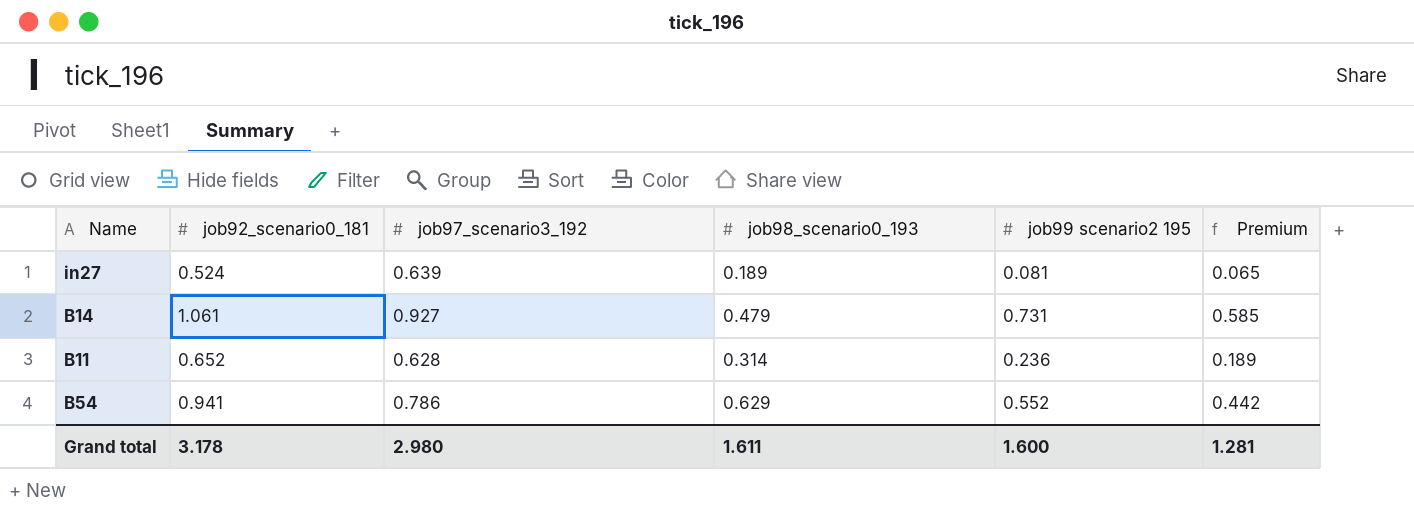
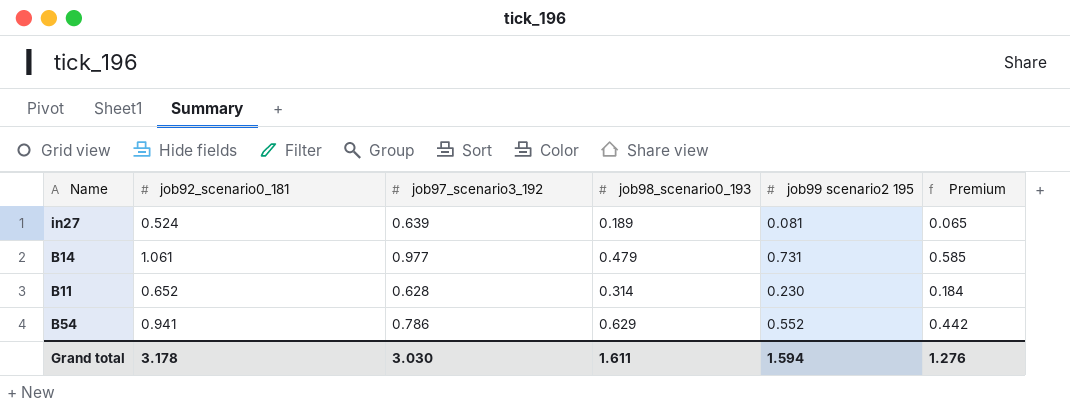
B14 | job97_scenario3_192: 0.927 -> 0.977
B11 | job99 scenario2 195: 0.236 -> 0.230
B11 | Premium: 0.189 -> 0.184
Grand total | job97_scenario3_192: 2.980 -> 3.030
Grand total | job99 scenario2 195: 1.600 -> 1.594
Grand total | Premium: 1.281 -> 1.276

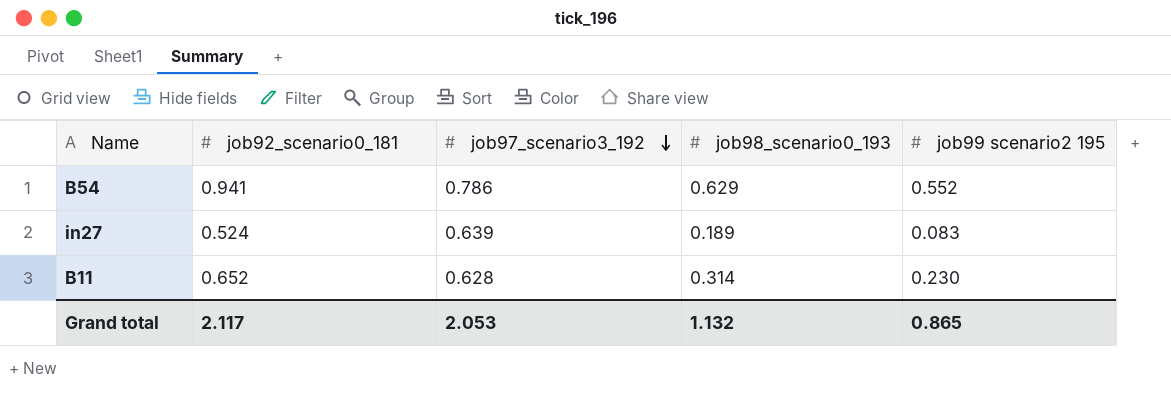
row order: none -> job97_scenario3_192 descending
column Premium | formula: [job99 scenario2 195] * 0.8 -> none
row B14: 1.061 | 0.977 | 0.479 | 0.731 | 0.585 -> none
in27 | job99 scenario2 195: 0.081 -> 0.083
Grand total | job92_scenario0_181: 3.178 -> 2.117
Grand total | job97_scenario3_192: 3.030 -> 2.053
Grand total | job98_scenario0_193: 1.611 -> 1.132
Grand total | job99 scenario2 195: 1.594 -> 0.865

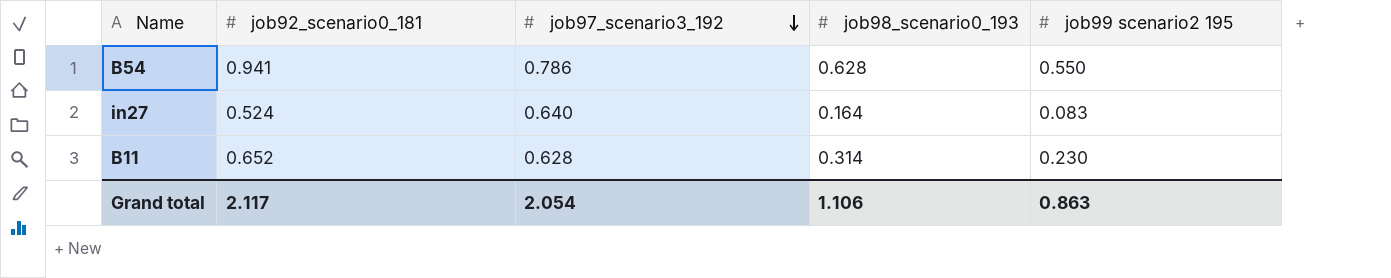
B54 | job98_scenario0_193: 0.629 -> 0.628
B54 | job99 scenario2 195: 0.552 -> 0.550
in27 | job97_scenario3_192: 0.639 -> 0.640
in27 | job98_scenario0_193: 0.189 -> 0.164
Grand total | job97_scenario3_192: 2.053 -> 2.054
Grand total | job98_scenario0_193: 1.132 -> 1.106
Grand total | job99 scenario2 195: 0.865 -> 0.863

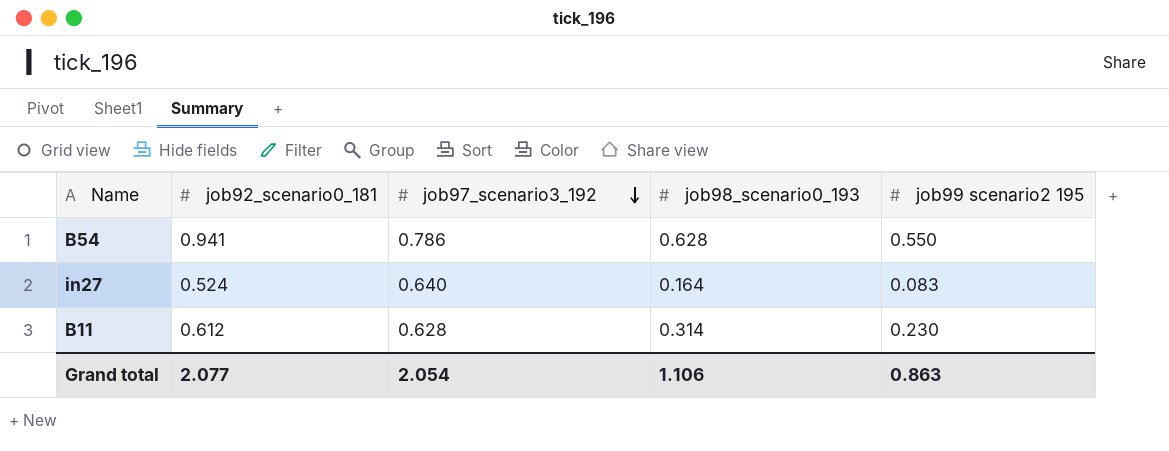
B11 | job92_scenario0_181: 0.652 -> 0.612
Grand total | job92_scenario0_181: 2.117 -> 2.077

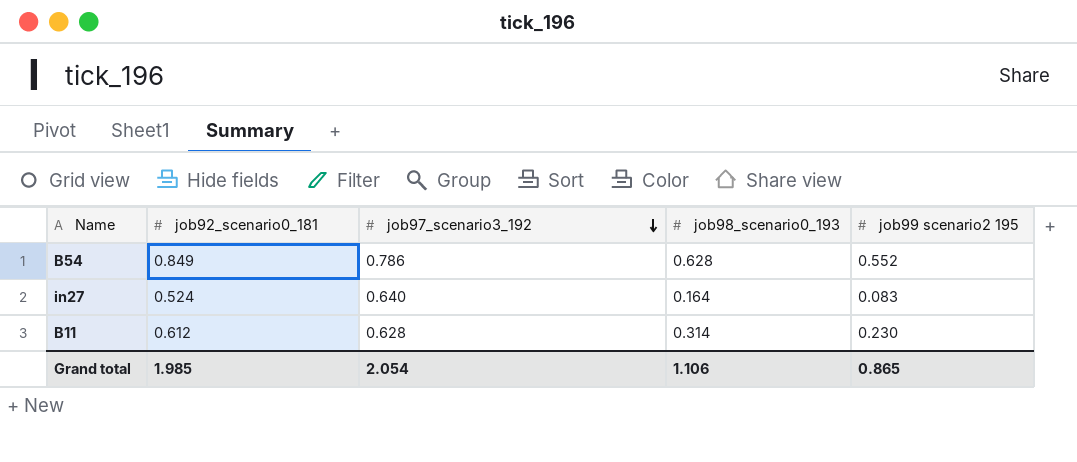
B54 | job92_scenario0_181: 0.941 -> 0.849
B54 | job99 scenario2 195: 0.550 -> 0.552
Grand total | job92_scenario0_181: 2.077 -> 1.985
Grand total | job99 scenario2 195: 0.863 -> 0.865

